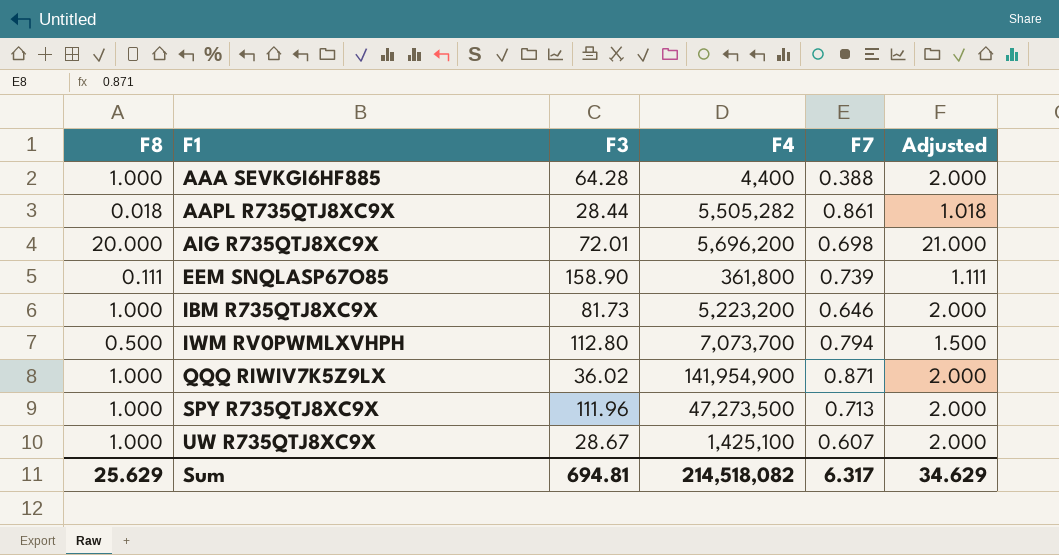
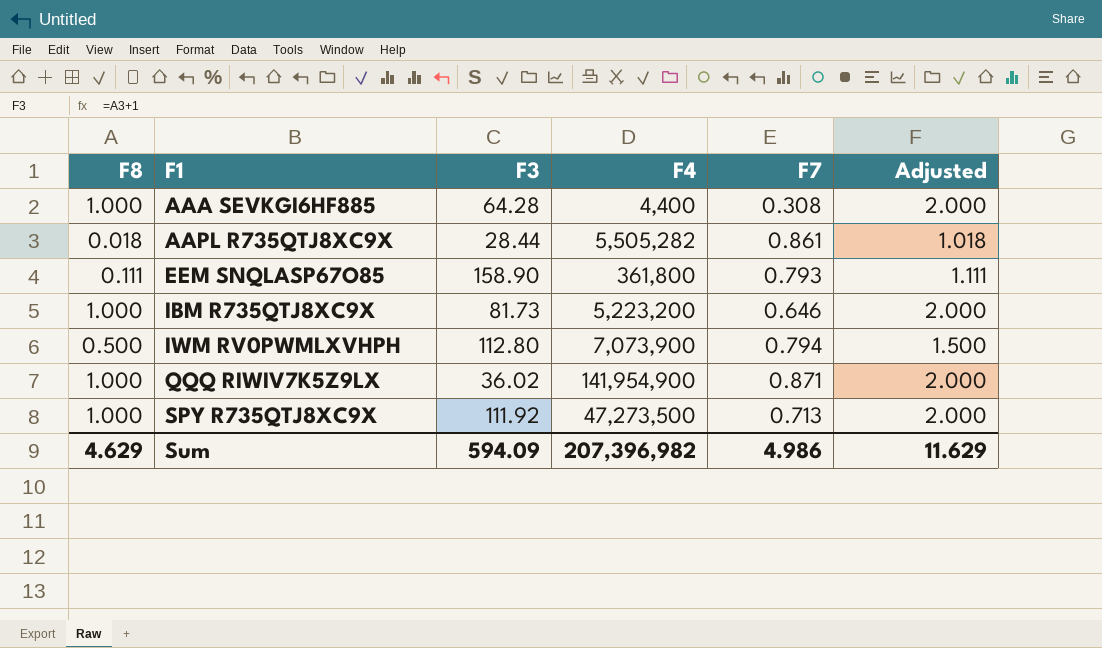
row AIG R735QTJ8XC9X: 20.000 | 72.01 | 5,696,200 | 0.698 | 21.000 -> none
row UW R735QTJ8XC9X: 1.000 | 28.67 | 1,425,100 | 0.607 | 2.000 -> none
AAA SEVKGI6HF885 | F7: 0.388 -> 0.308
EEM SNQLASP67O85 | F7: 0.739 -> 0.793
IWM RV0PWMLXVHPH | F4: 7,073,700 -> 7,073,900
SPY R735QTJ8XC9X | F3: 111.96 -> 111.92
Sum | F8: 25.629 -> 4.629
Sum | F3: 694.81 -> 594.09
Sum | F4: 214,518,082 -> 207,396,982
Sum | F7: 6.317 -> 4.986
Sum | Adjusted: 34.629 -> 11.629

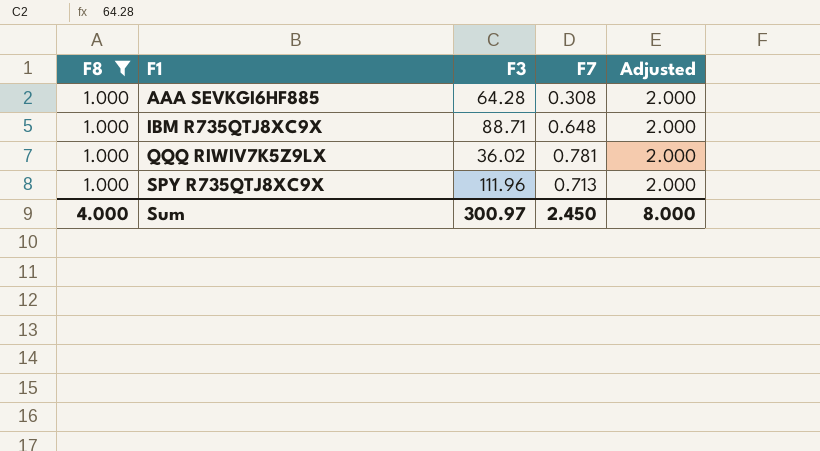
filter: none -> F8 = 1.000
column F4 | position: 4 -> none
IBM R735QTJ8XC9X | F3: 81.73 -> 88.71
IBM R735QTJ8XC9X | F7: 0.646 -> 0.648
QQQ RIWIV7K5Z9LX | F7: 0.871 -> 0.781
SPY R735QTJ8XC9X | F3: 111.92 -> 111.96
Sum | F8: 4.629 -> 4.000
Sum | F3: 594.09 -> 300.97
Sum | F7: 4.986 -> 2.450
Sum | Adjusted: 11.629 -> 8.000

